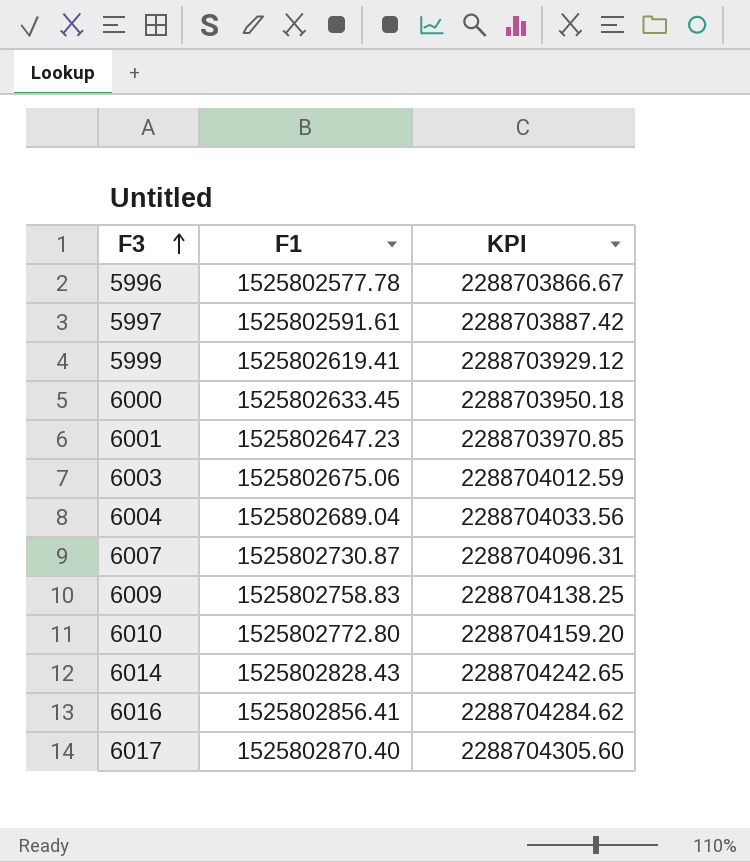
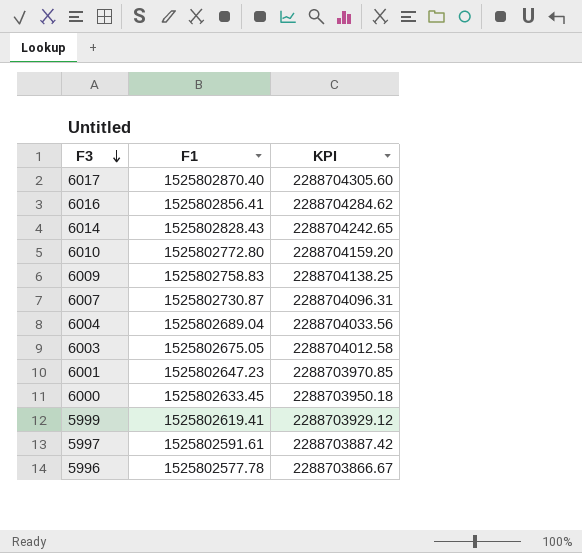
row order: F3 ascending -> F3 descending
6003 | F1: 1525802675.06 -> 1525802675.05
6003 | KPI: 2288704012.59 -> 2288704012.58

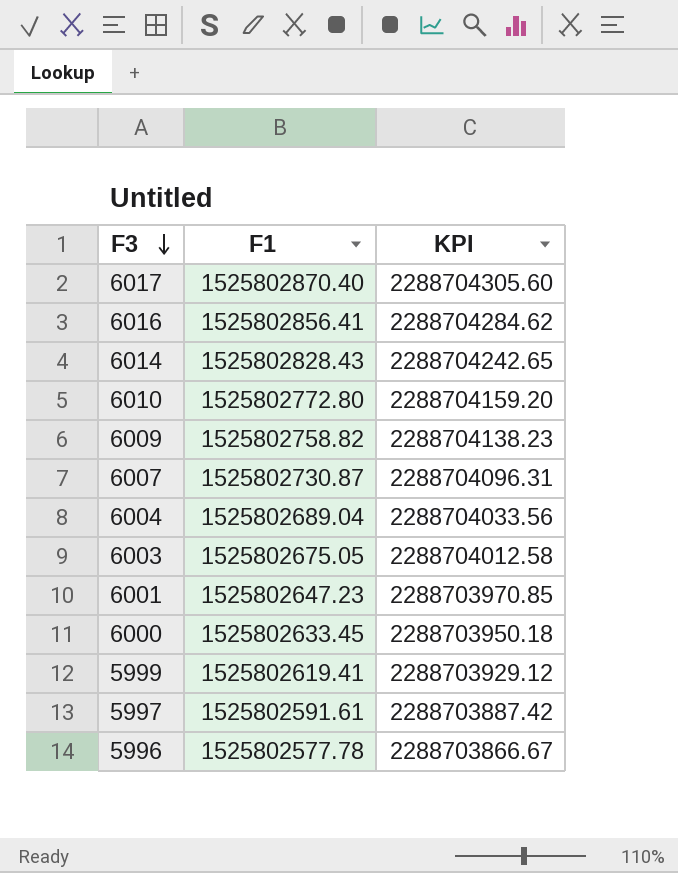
6009 | F1: 1525802758.83 -> 1525802758.82
6009 | KPI: 2288704138.25 -> 2288704138.23

